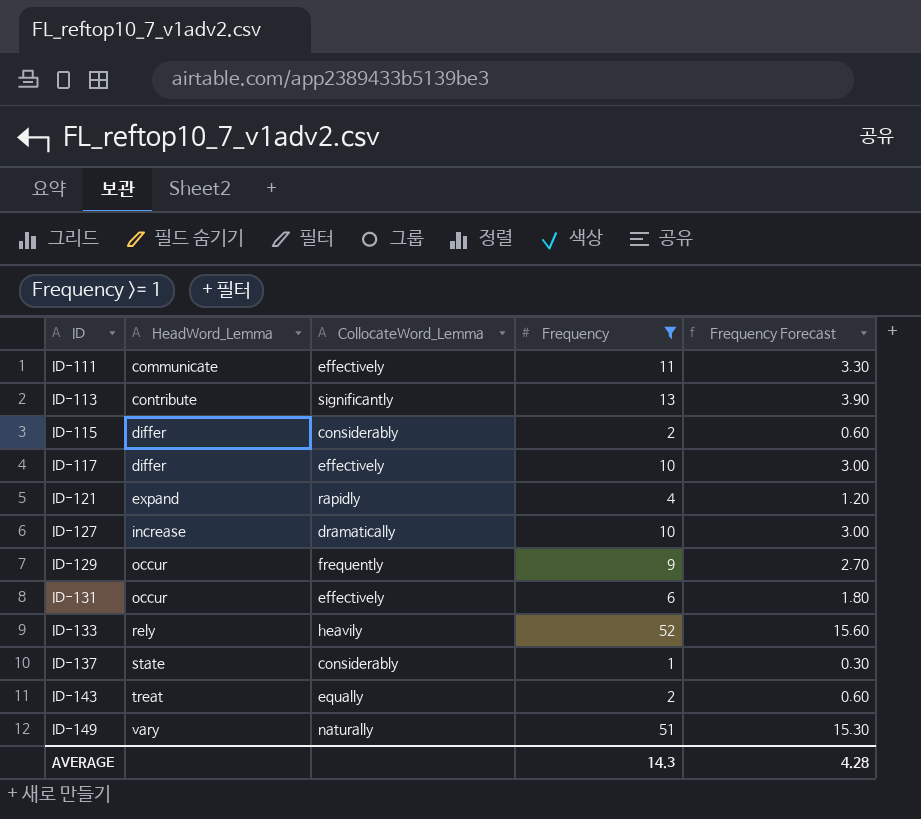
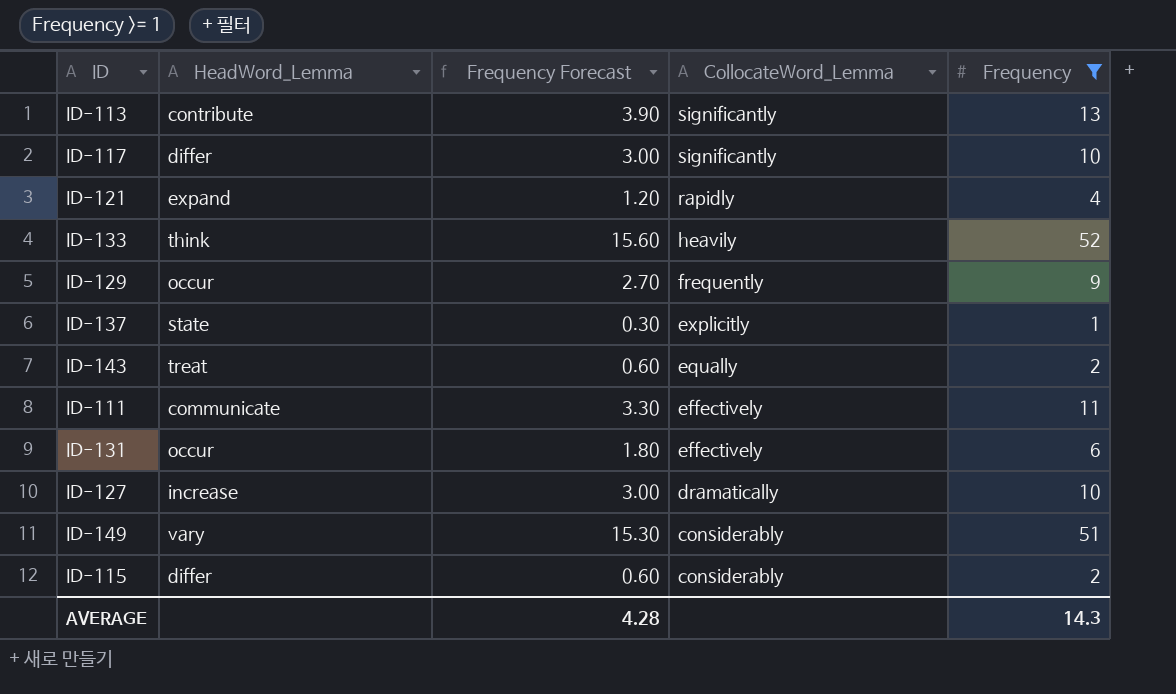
row order: ID ascending -> CollocateWord_Lemma descending
column Frequency Forecast | position: 5 -> 3
ID-117 | CollocateWord_Lemma: effectively -> significantly
ID-133 | HeadWord_Lemma: rely -> think
ID-137 | CollocateWord_Lemma: considerably -> explicitly
ID-149 | CollocateWord_Lemma: naturally -> considerably

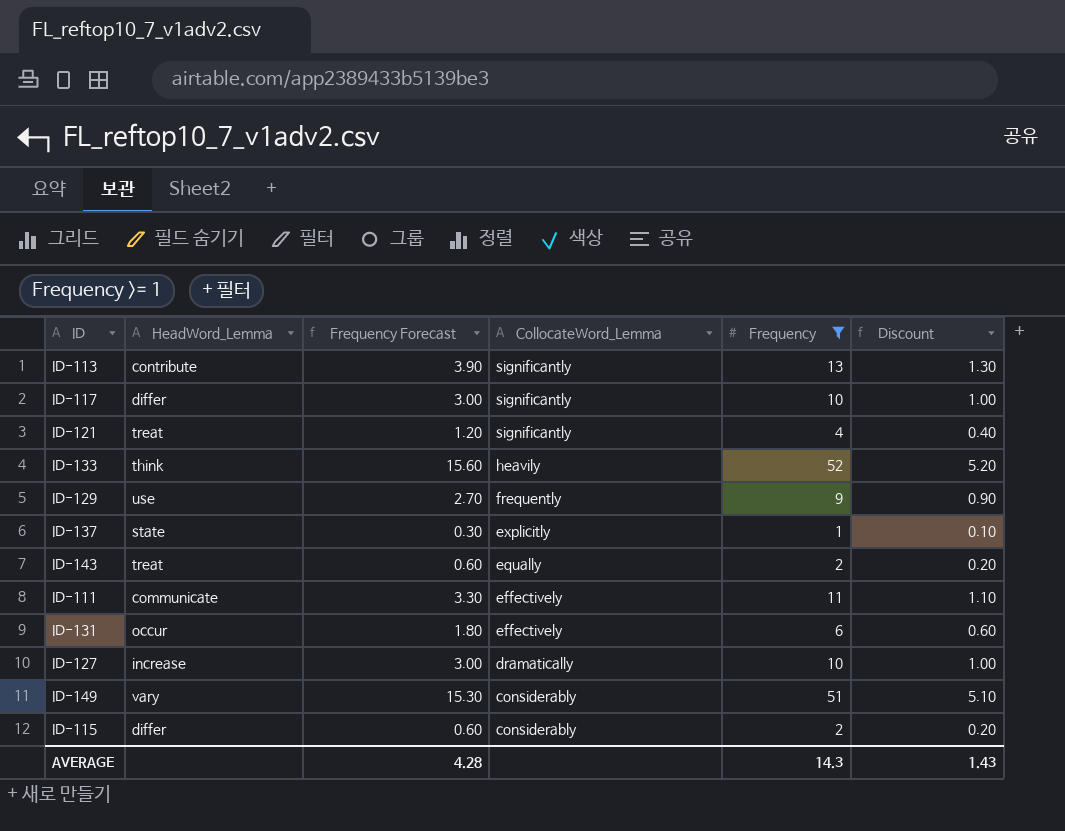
column Discount | formula: none -> [Frequency] * 0.1
ID-121 | HeadWord_Lemma: expand -> treat
ID-121 | CollocateWord_Lemma: rapidly -> significantly
ID-129 | HeadWord_Lemma: occur -> use

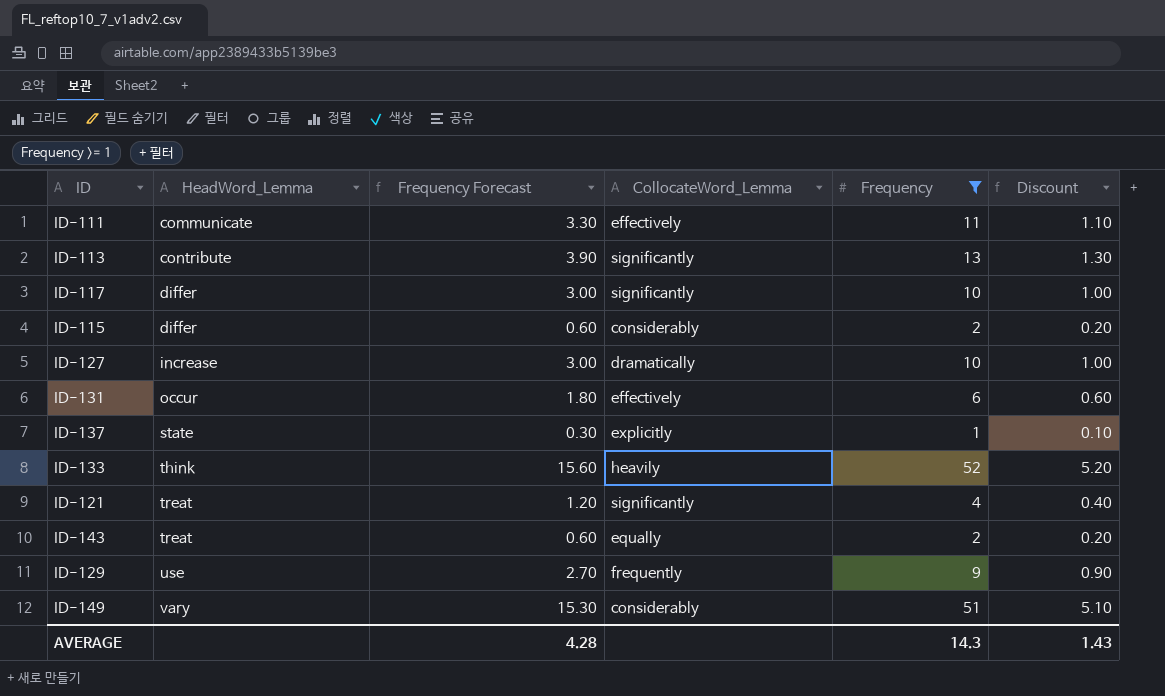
row order: CollocateWord_Lemma descending -> HeadWord_Lemma ascending

